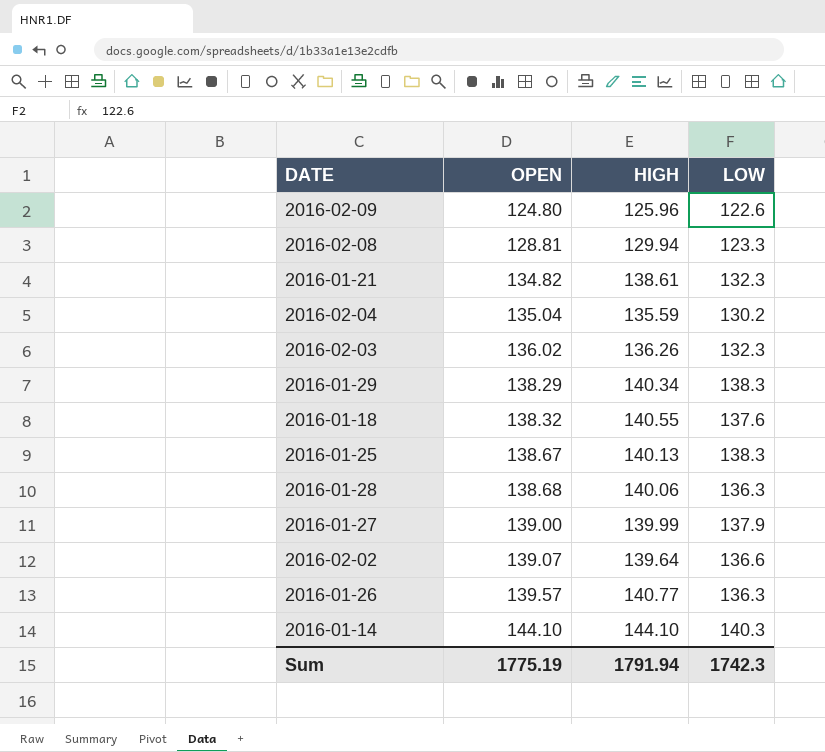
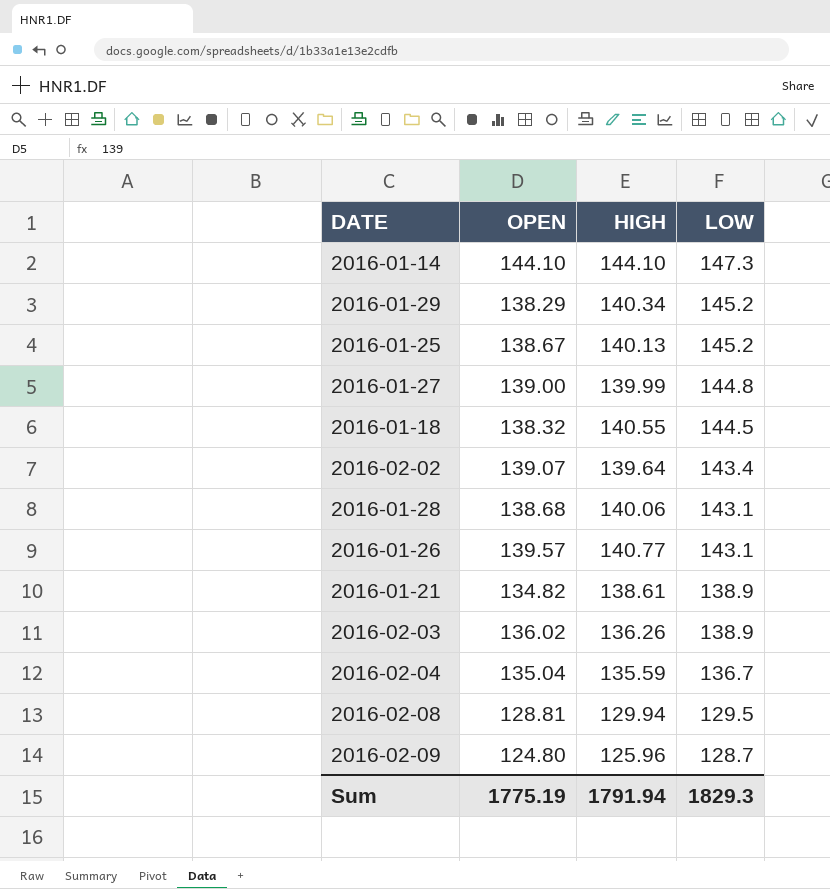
row order: OPEN ascending -> LOW descending
2016-01-14 | LOW: 140.3 -> 147.3
2016-01-29 | LOW: 138.3 -> 145.2
2016-01-25 | LOW: 138.3 -> 145.2
2016-01-27 | LOW: 137.9 -> 144.8
2016-01-18 | LOW: 137.6 -> 144.5
2016-02-02 | LOW: 136.6 -> 143.4
2016-01-28 | LOW: 136.3 -> 143.1
2016-01-26 | LOW: 136.3 -> 143.1
2016-01-21 | LOW: 132.3 -> 138.9
2016-02-03 | LOW: 132.3 -> 138.9
2016-02-04 | LOW: 130.2 -> 136.7
2016-02-08 | LOW: 123.3 -> 129.5
2016-02-09 | LOW: 122.6 -> 128.7
Sum | LOW: 1742.3 -> 1829.3

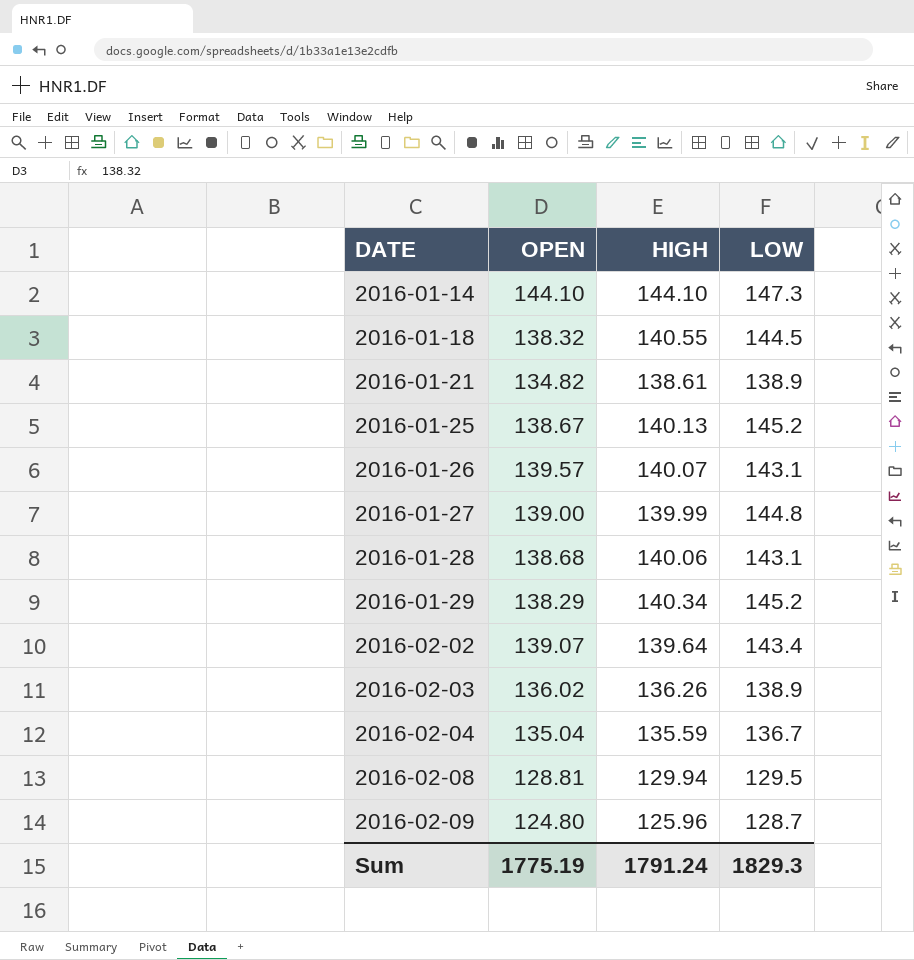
row order: LOW descending -> DATE ascending
2016-01-26 | HIGH: 140.77 -> 140.07
Sum | HIGH: 1791.94 -> 1791.24

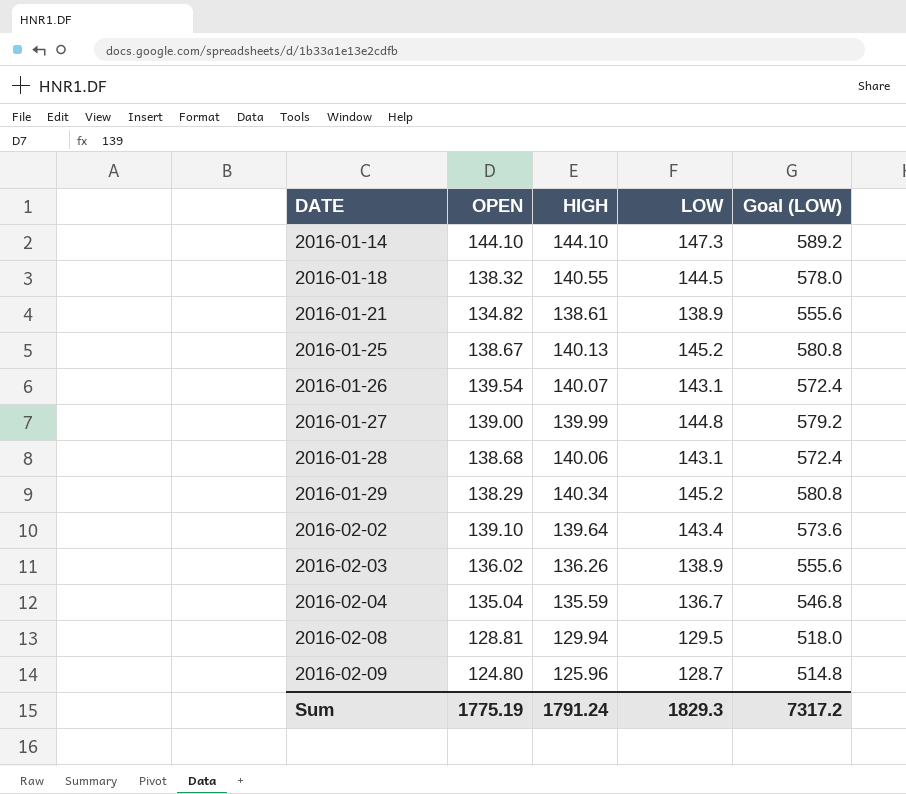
column Goal (LOW) | formula: none -> [LOW] * 4
2016-01-26 | OPEN: 139.57 -> 139.54
2016-02-02 | OPEN: 139.07 -> 139.10

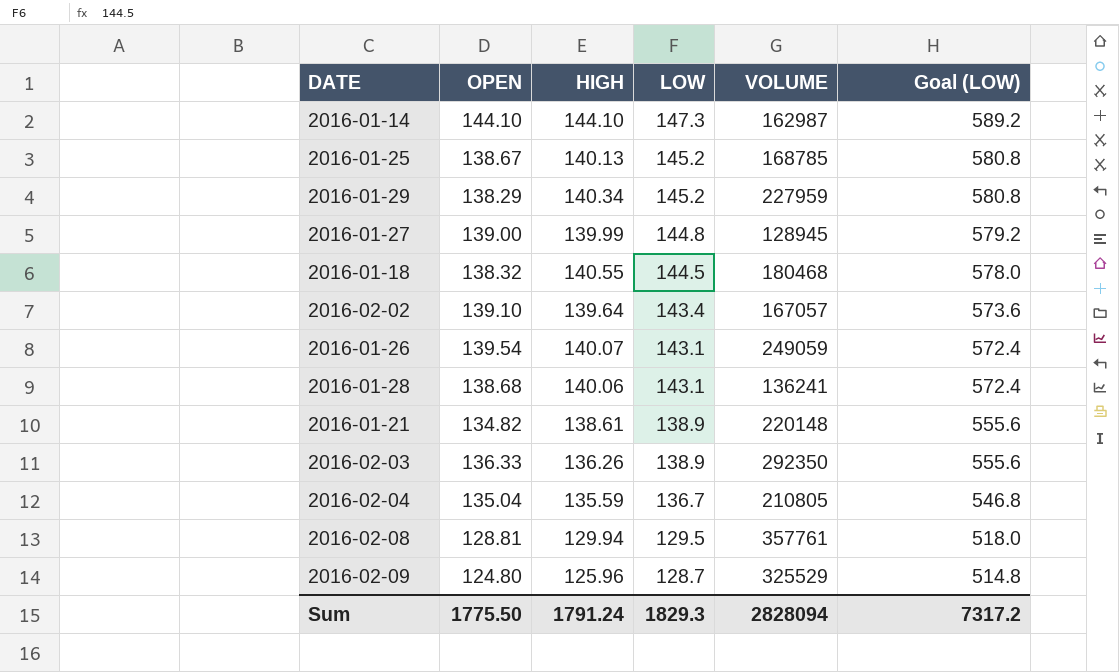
row order: DATE ascending -> LOW descending
column VOLUME | position: none -> 5
2016-02-03 | OPEN: 136.02 -> 136.33
Sum | OPEN: 1775.19 -> 1775.50

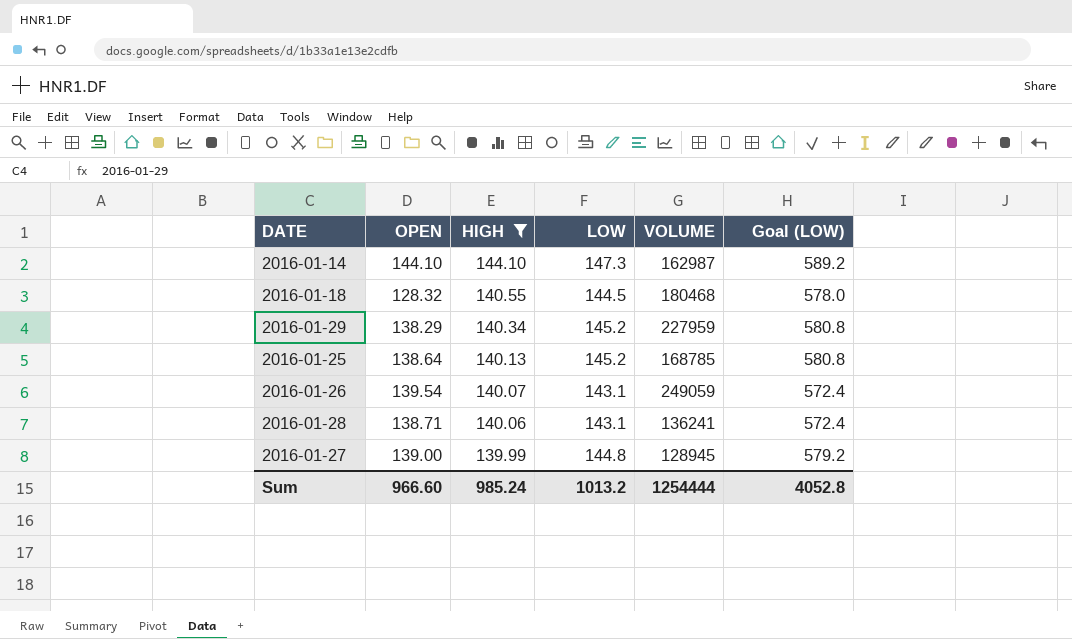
filter: none -> HIGH >= 139.99
row order: LOW descending -> HIGH descending
2016-01-18 | OPEN: 138.32 -> 128.32
2016-01-25 | OPEN: 138.67 -> 138.64
2016-01-28 | OPEN: 138.68 -> 138.71
Sum | OPEN: 1775.50 -> 966.60
Sum | HIGH: 1791.24 -> 985.24
Sum | LOW: 1829.3 -> 1013.2
Sum | VOLUME: 2828094 -> 1254444
Sum | Goal (LOW): 7317.2 -> 4052.8

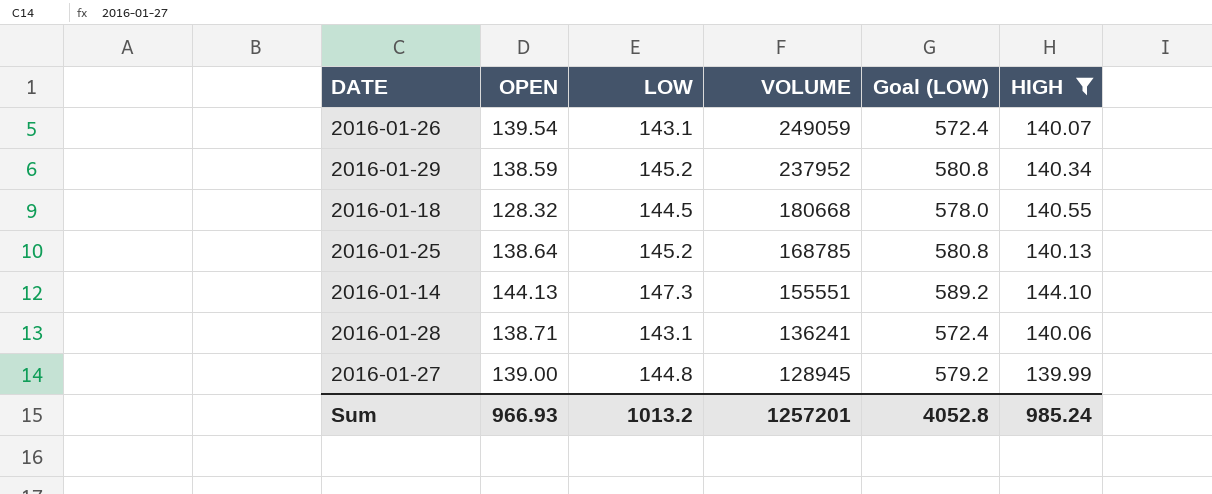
row order: HIGH descending -> VOLUME descending
column HIGH | position: 3 -> 6
2016-01-29 | OPEN: 138.29 -> 138.59
2016-01-29 | VOLUME: 227959 -> 237952
2016-01-18 | VOLUME: 180468 -> 180668
2016-01-14 | OPEN: 144.10 -> 144.13
2016-01-14 | VOLUME: 162987 -> 155551
Sum | OPEN: 966.60 -> 966.93
Sum | VOLUME: 1254444 -> 1257201

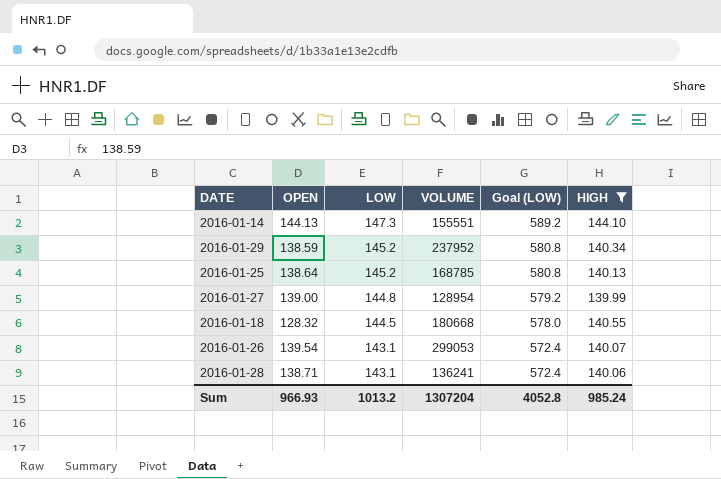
row order: VOLUME descending -> LOW descending
2016-01-27 | VOLUME: 128945 -> 128954
2016-01-26 | VOLUME: 249059 -> 299053
Sum | VOLUME: 1257201 -> 1307204

